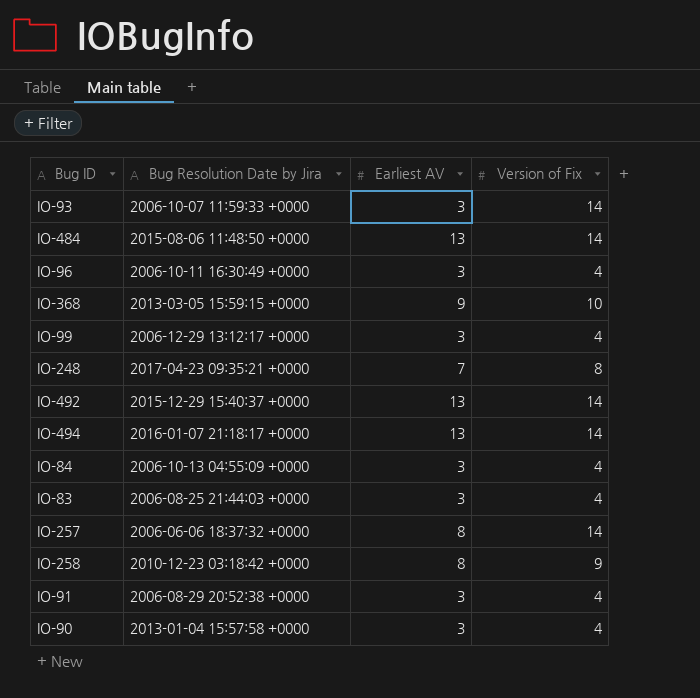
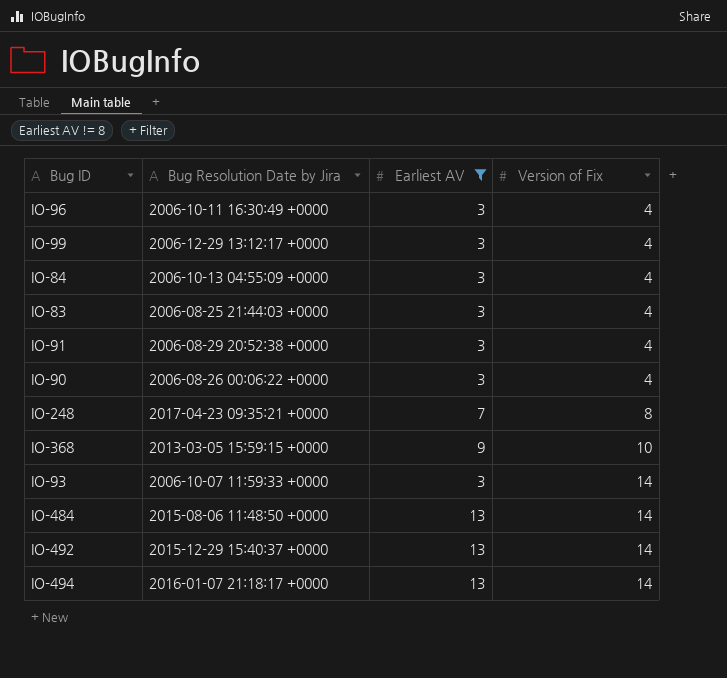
filter: none -> Earliest AV != 8
row order: none -> Version of Fix ascending
IO-90 | Bug Resolution Date by Jira: 2013-01-04 15:57:58 +0000 -> 2006-08-26 00:06:22 +0000

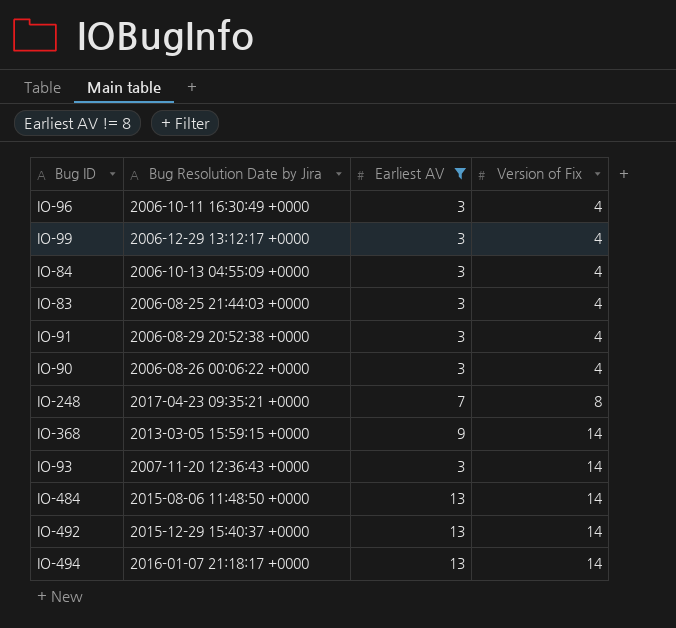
IO-368 | Version of Fix: 10 -> 14
IO-93 | Bug Resolution Date by Jira: 2006-10-07 11:59:33 +0000 -> 2007-11-20 12:36:43 +0000

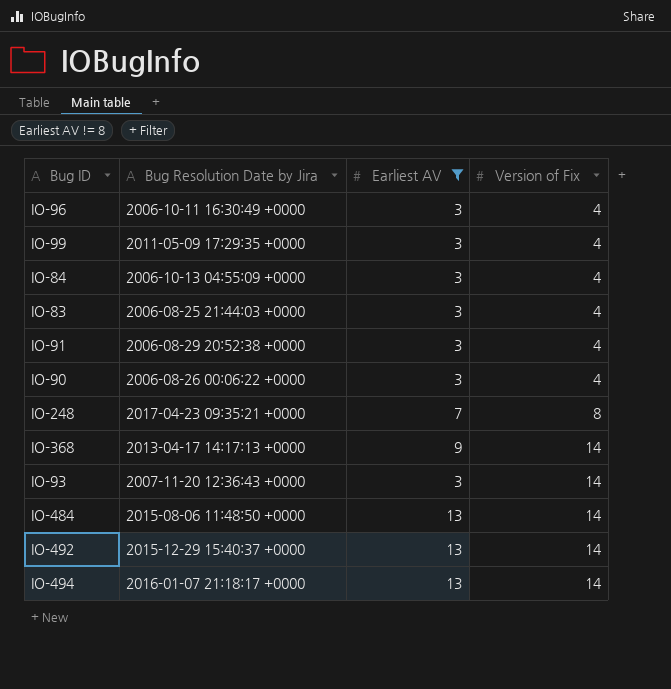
IO-99 | Bug Resolution Date by Jira: 2006-12-29 13:12:17 +0000 -> 2011-05-09 17:29:35 +0000
IO-368 | Bug Resolution Date by Jira: 2013-03-05 15:59:15 +0000 -> 2013-04-17 14:17:13 +0000

